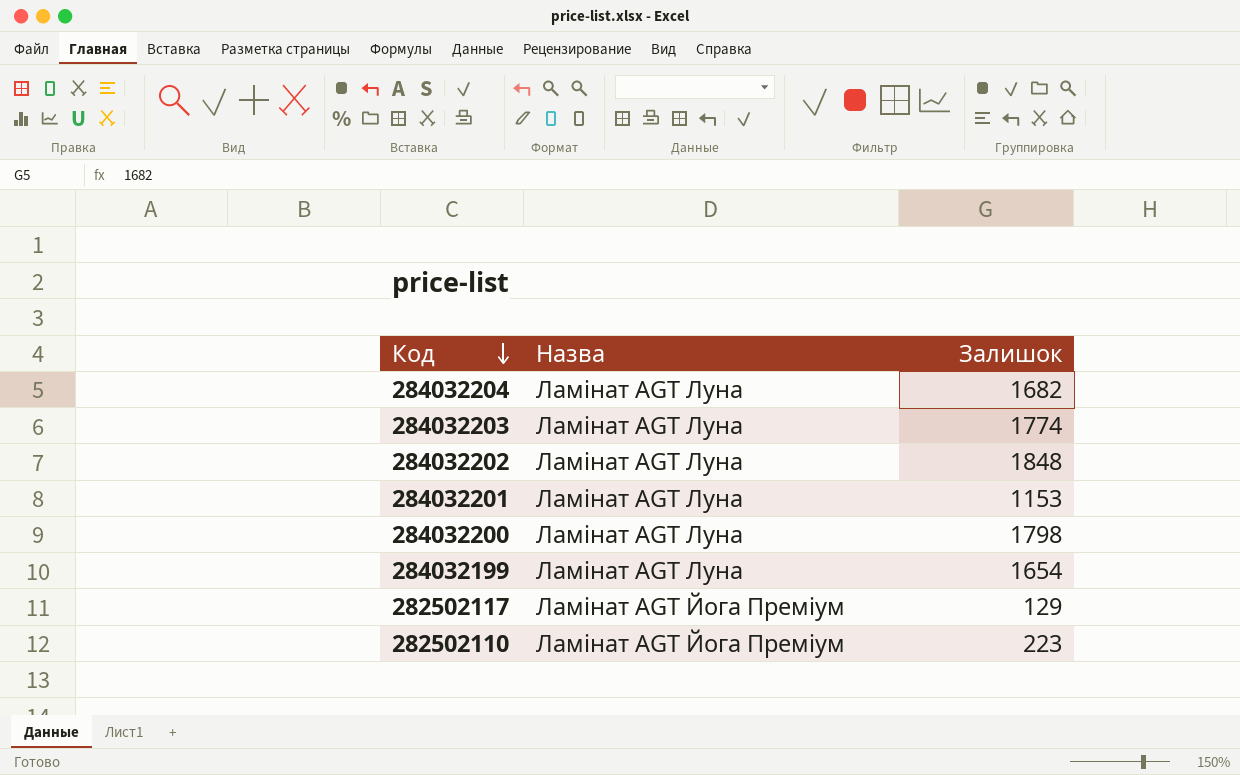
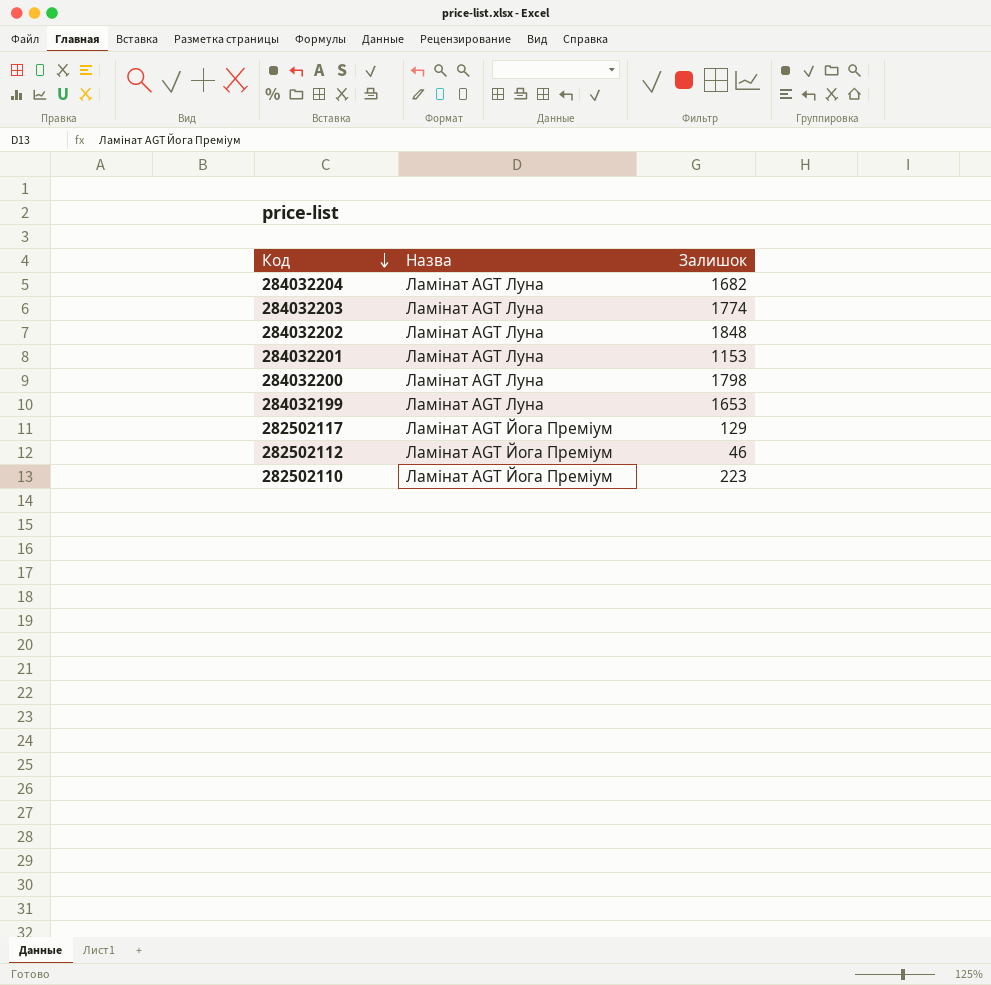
284032199 | Залишок: 1654 -> 1653
row 282502112: none -> Ламінат AGT Йога Преміум | 46

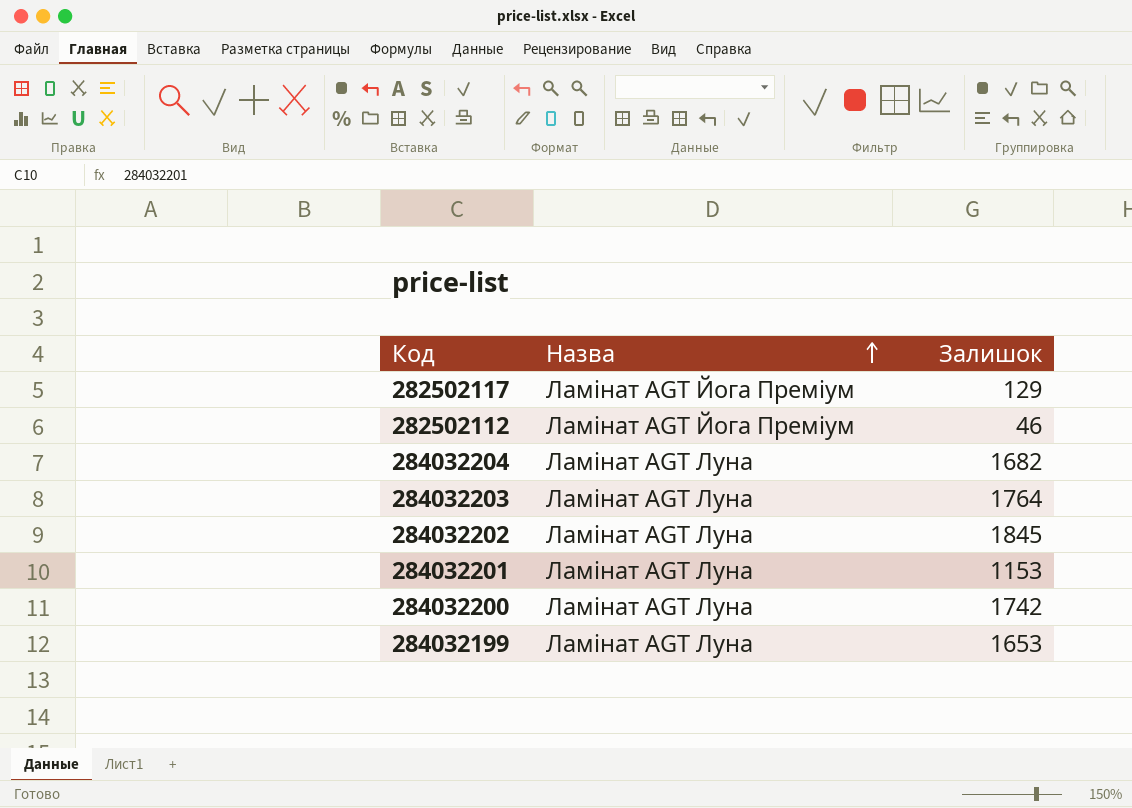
row order: Код descending -> Назва ascending
row 282502110: Ламінат AGT Йога Преміум | 223 -> none
284032203 | Залишок: 1774 -> 1764
284032202 | Залишок: 1848 -> 1845
284032200 | Залишок: 1798 -> 1742

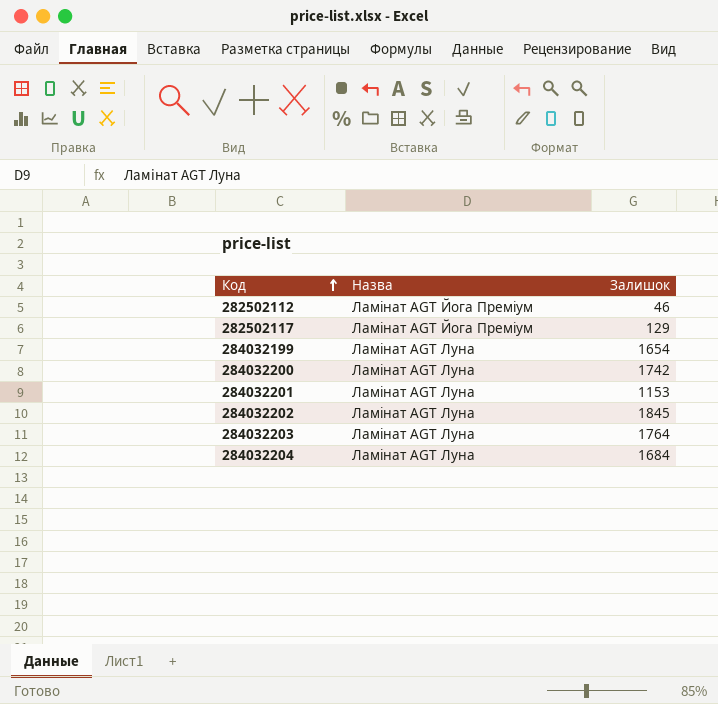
row order: Назва ascending -> Код ascending
284032199 | Залишок: 1653 -> 1654
284032204 | Залишок: 1682 -> 1684

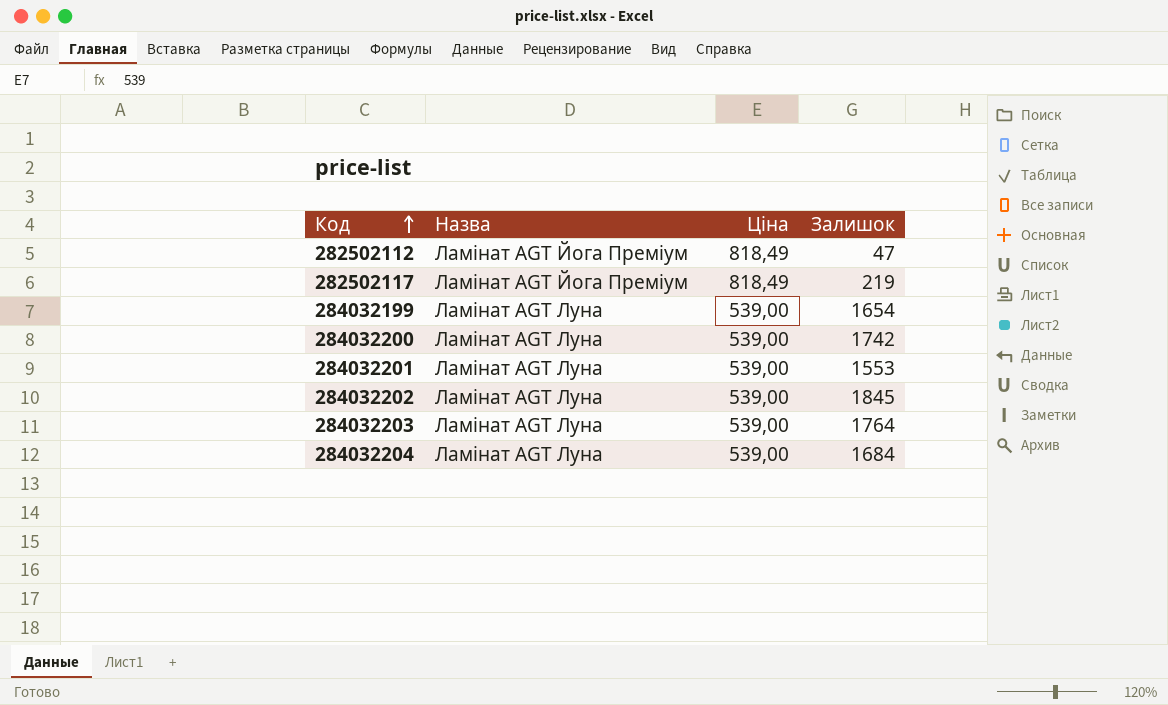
column Ціна | position: none -> 3
282502112 | Залишок: 46 -> 47
282502117 | Залишок: 129 -> 219
284032201 | Залишок: 1153 -> 1553

